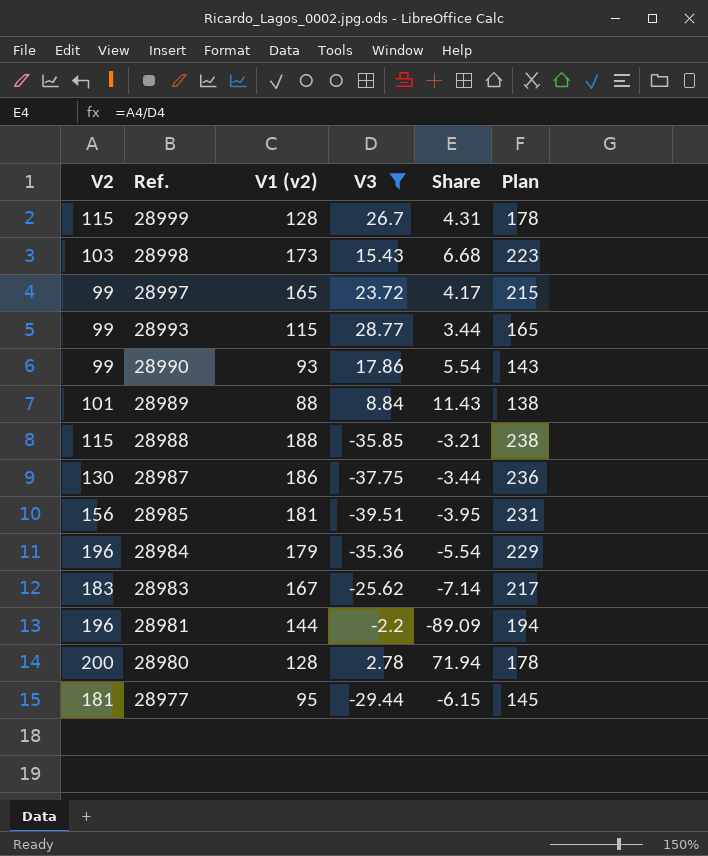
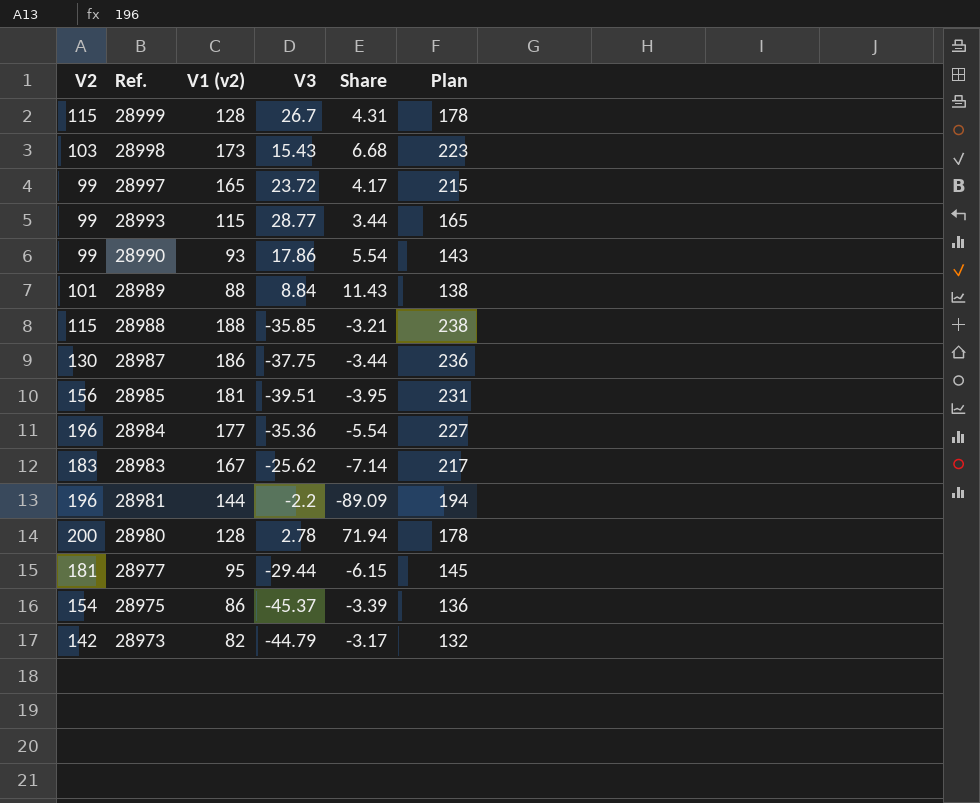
filter: V3 >= -39.51 -> none
28984 | V1 (v2): 179 -> 177
28984 | Plan: 229 -> 227

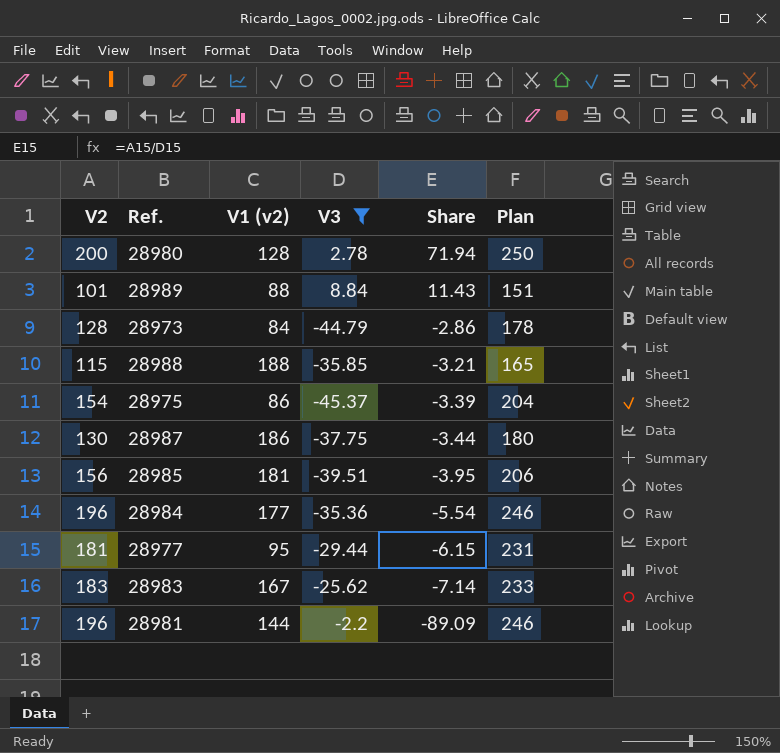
filter: none -> V3 <= 8.84
row order: Ref. descending -> Share descending
column Plan | formula: [V1 (v2)] + 50 -> [V2] + 50
28973 | V2: 142 -> 128
28973 | V1 (v2): 82 -> 84
28973 | Share: -3.17 -> -2.86

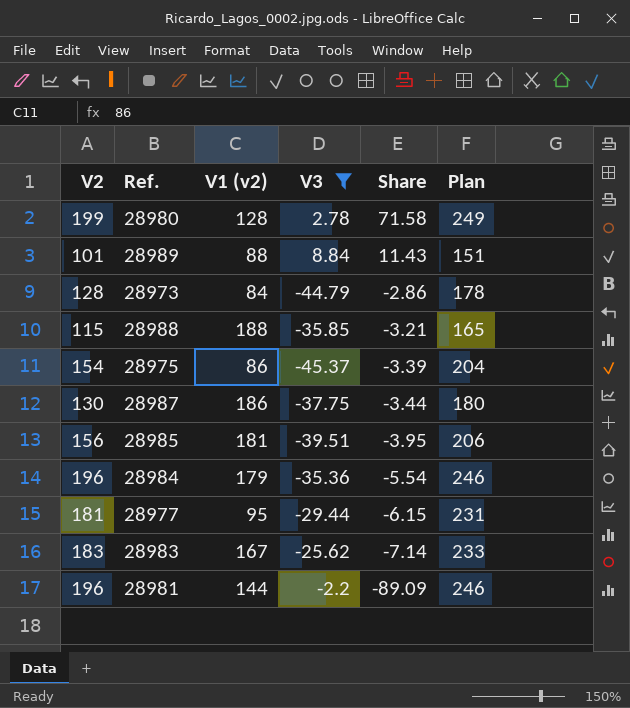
28980 | V2: 200 -> 199
28980 | Share: 71.94 -> 71.58
28980 | Plan: 250 -> 249
28984 | V1 (v2): 177 -> 179

